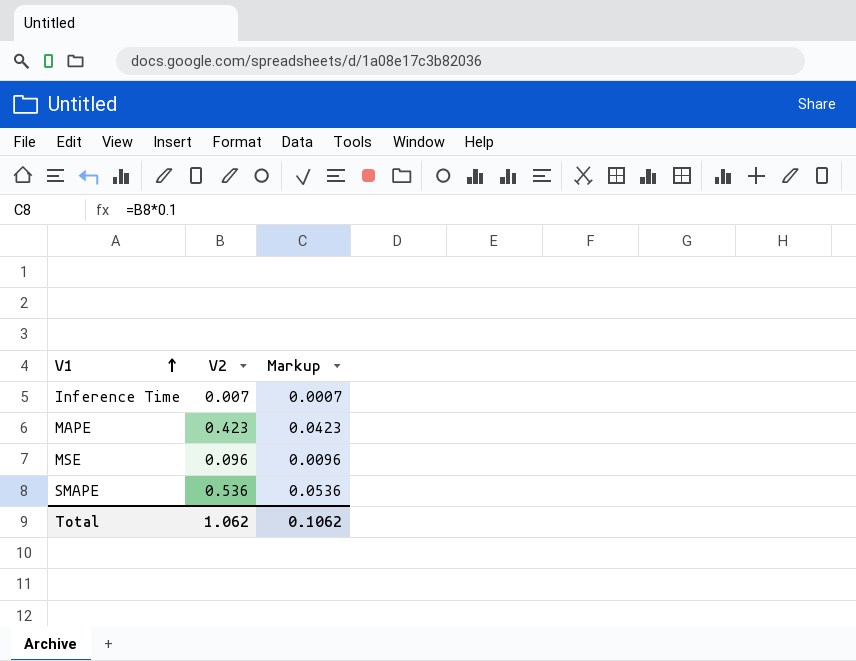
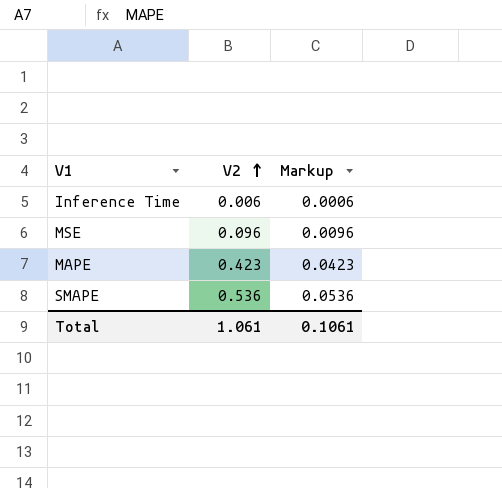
row order: V1 ascending -> V2 ascending
Inference Time | V2: 0.007 -> 0.006
Inference Time | Markup: 0.0007 -> 0.0006
Total | V2: 1.062 -> 1.061
Total | Markup: 0.1062 -> 0.1061

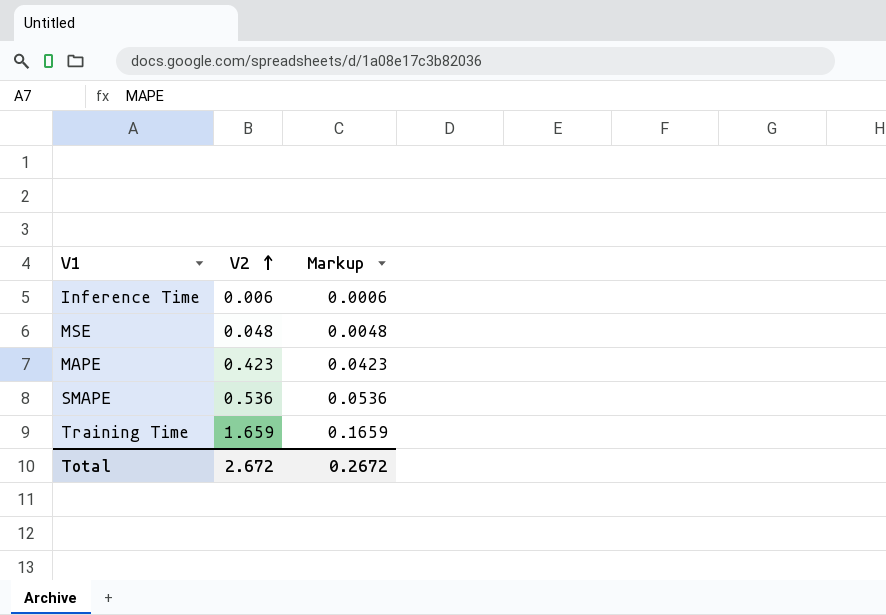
MSE | V2: 0.096 -> 0.048
MSE | Markup: 0.0096 -> 0.0048
row Training Time: none -> 1.659 | 0.1659
Total | V2: 1.061 -> 2.672
Total | Markup: 0.1061 -> 0.2672

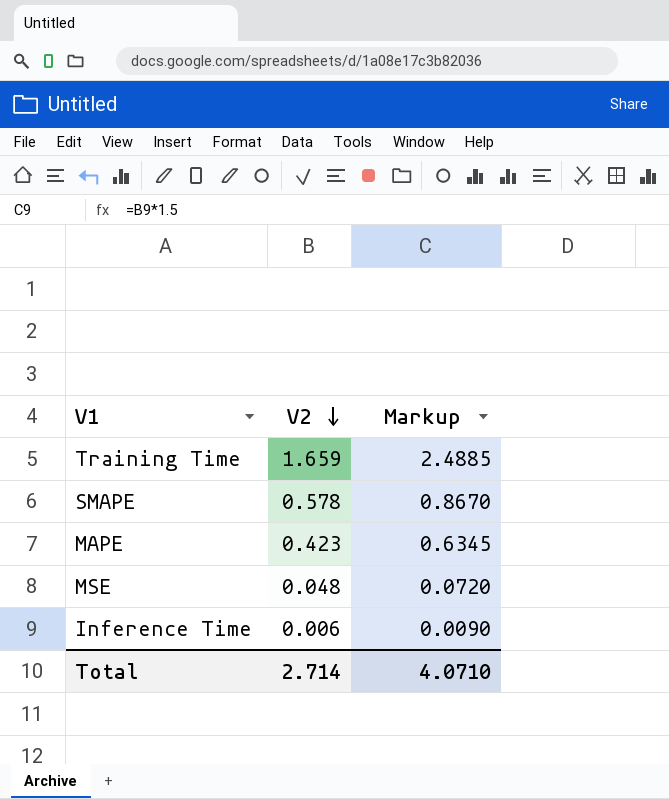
row order: V2 ascending -> V2 descending
column Markup | formula: [V2] * 0.1 -> [V2] * 1.5
SMAPE | V2: 0.536 -> 0.578
Total | V2: 2.672 -> 2.714
Total | Markup: 0.2672 -> 4.0710

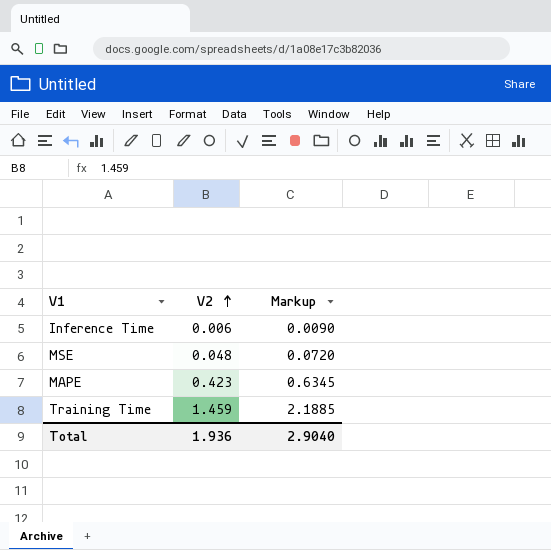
row order: V2 descending -> V2 ascending
row SMAPE: 0.578 | 0.8670 -> none
Training Time | V2: 1.659 -> 1.459
Training Time | Markup: 2.4885 -> 2.1885
Total | V2: 2.714 -> 1.936
Total | Markup: 4.0710 -> 2.9040

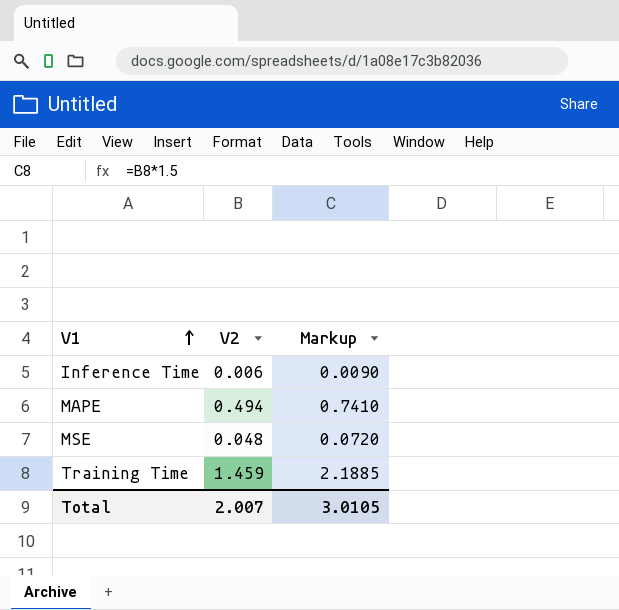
row order: V2 ascending -> V1 ascending
MAPE | V2: 0.423 -> 0.494
MAPE | Markup: 0.6345 -> 0.7410
Total | V2: 1.936 -> 2.007
Total | Markup: 2.9040 -> 3.0105

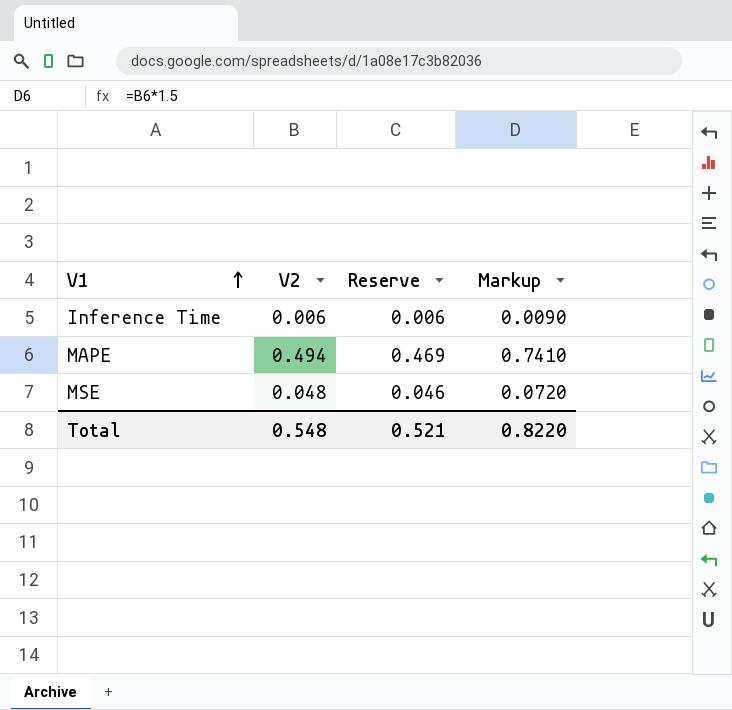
column Reserve | formula: none -> [V2] * 0.95
row Training Time: 1.459 | 2.1885 -> none
Total | V2: 2.007 -> 0.548
Total | Markup: 3.0105 -> 0.8220

